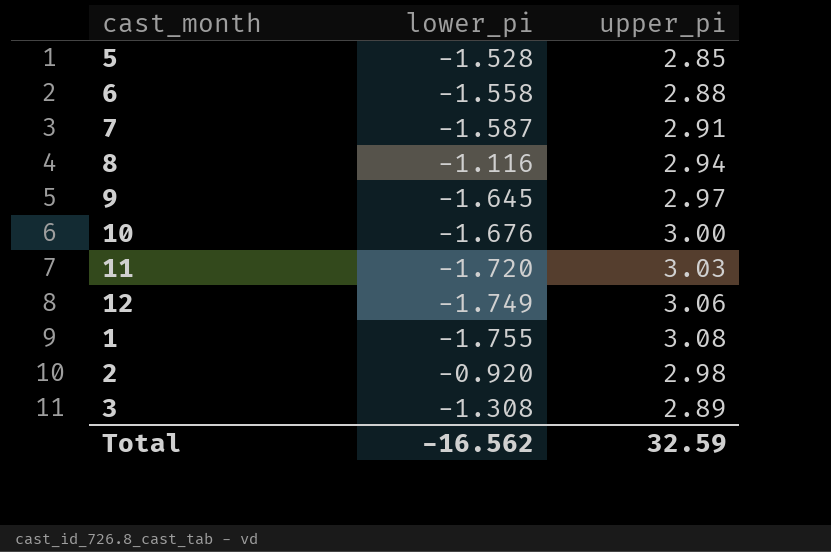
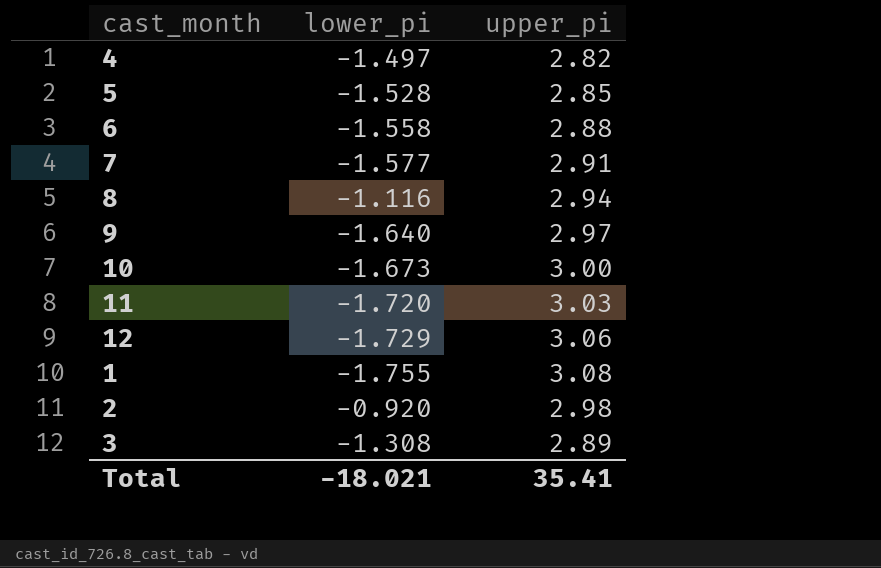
row 4: none -> -1.497 | 2.82
7 | lower_pi: -1.587 -> -1.577
9 | lower_pi: -1.645 -> -1.640
10 | lower_pi: -1.676 -> -1.673
12 | lower_pi: -1.749 -> -1.729
Total | lower_pi: -16.562 -> -18.021
Total | upper_pi: 32.59 -> 35.41

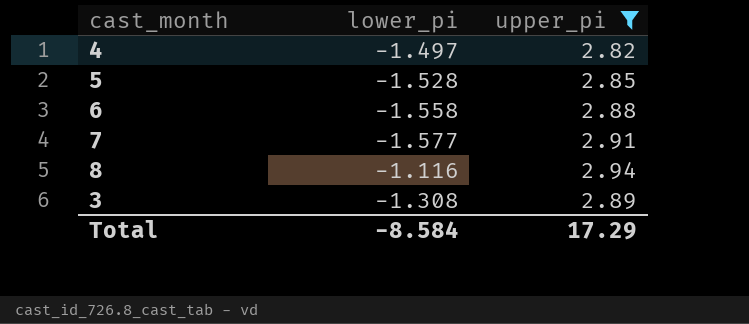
filter: none -> upper_pi <= 2.94
Total | lower_pi: -18.021 -> -8.584
Total | upper_pi: 35.41 -> 17.29

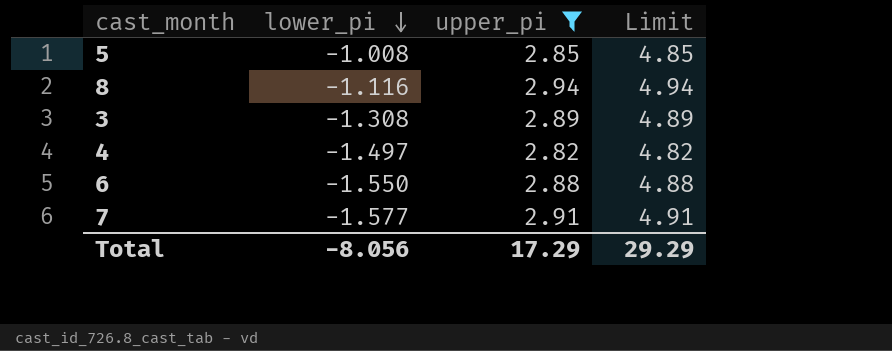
row order: none -> lower_pi descending
column Limit | formula: none -> [upper_pi] + 2
5 | lower_pi: -1.528 -> -1.008
6 | lower_pi: -1.558 -> -1.550
Total | lower_pi: -8.584 -> -8.056

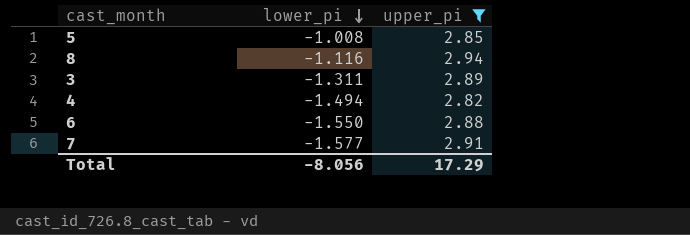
column Limit | formula: [upper_pi] + 2 -> none
3 | lower_pi: -1.308 -> -1.311
4 | lower_pi: -1.497 -> -1.494

